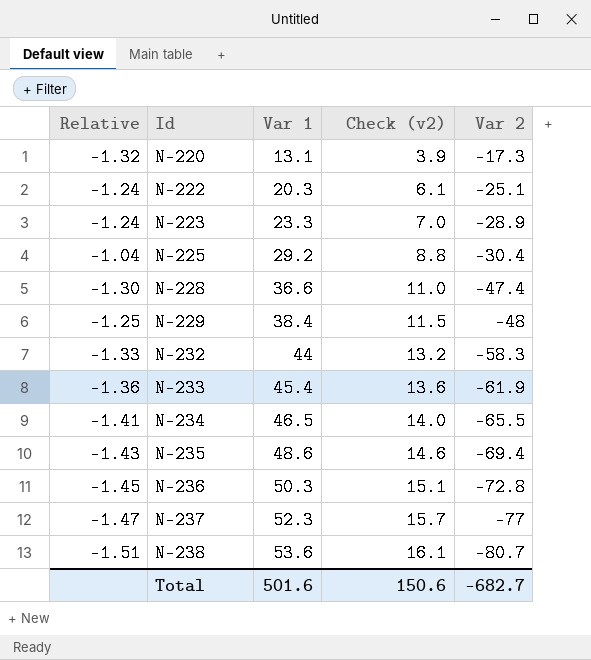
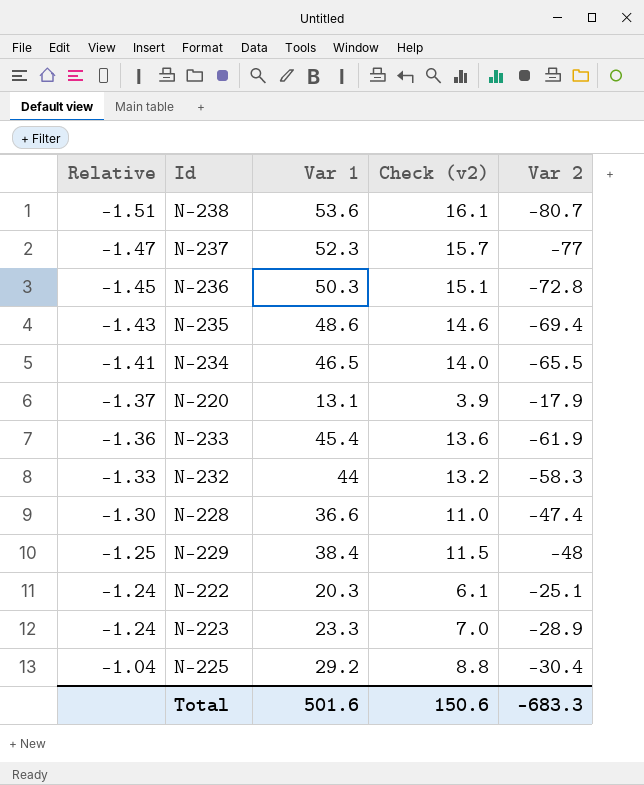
row order: Id ascending -> Relative ascending
N-220 | Relative: -1.32 -> -1.37
N-220 | Var 2: -17.3 -> -17.9
Total | Var 2: -682.7 -> -683.3

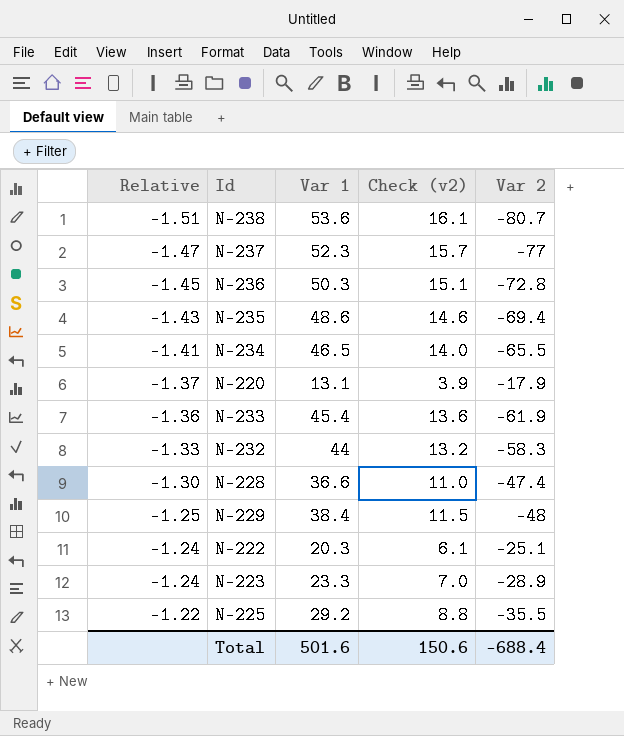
N-225 | Relative: -1.04 -> -1.22
N-225 | Var 2: -30.4 -> -35.5
Total | Var 2: -683.3 -> -688.4

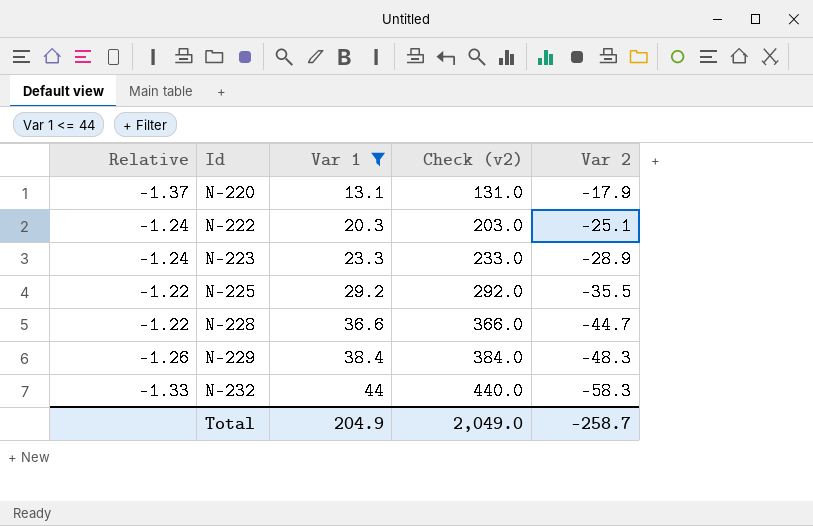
filter: none -> Var 1 <= 44
row order: Relative ascending -> Id ascending
column Check (v2) | formula: [Var 1] * 0.3 -> [Var 1] * 10
N-228 | Relative: -1.30 -> -1.22
N-228 | Var 2: -47.4 -> -44.7
N-229 | Relative: -1.25 -> -1.26
N-229 | Var 2: -48 -> -48.3
Total | Var 1: 501.6 -> 204.9
Total | Check (v2): 150.6 -> 2,049.0
Total | Var 2: -688.4 -> -258.7

